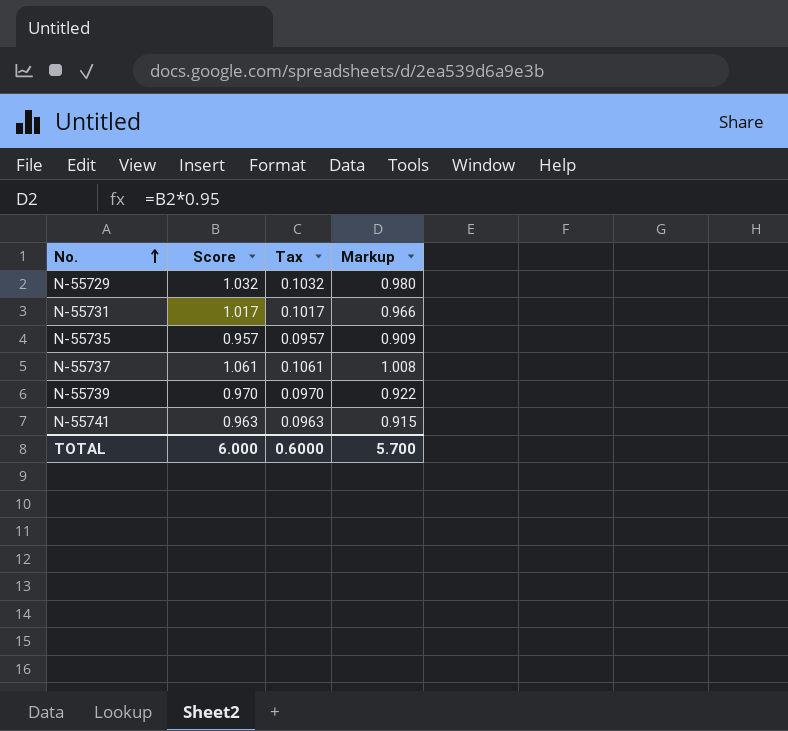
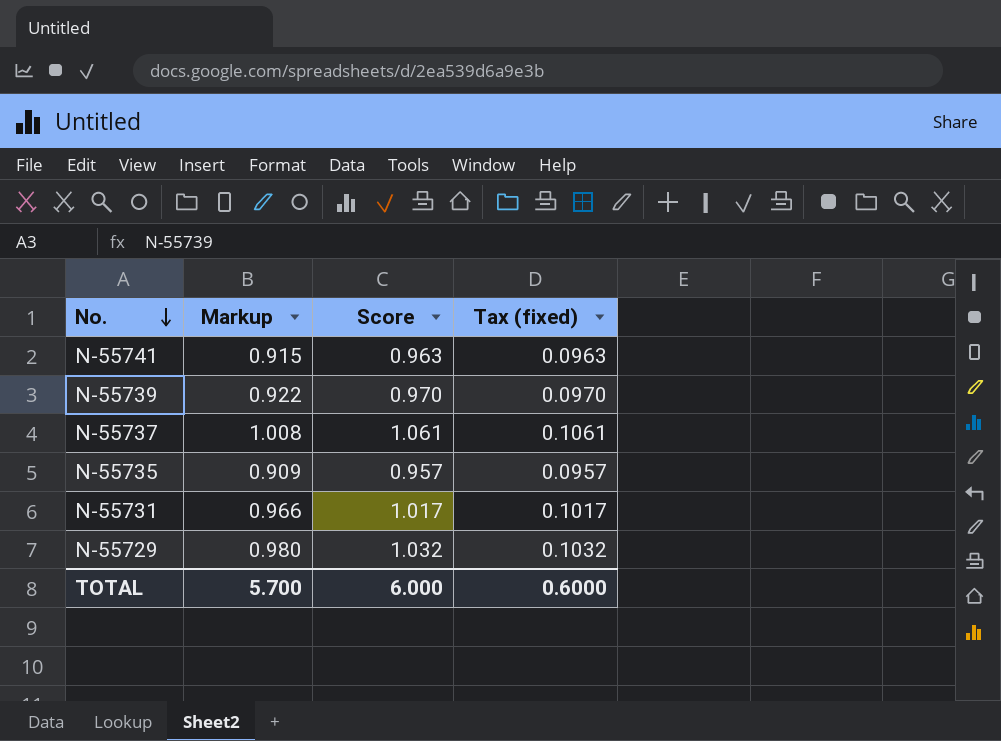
row order: No. ascending -> No. descending
column Markup | position: 4 -> 2
column name: Tax -> Tax (fixed)

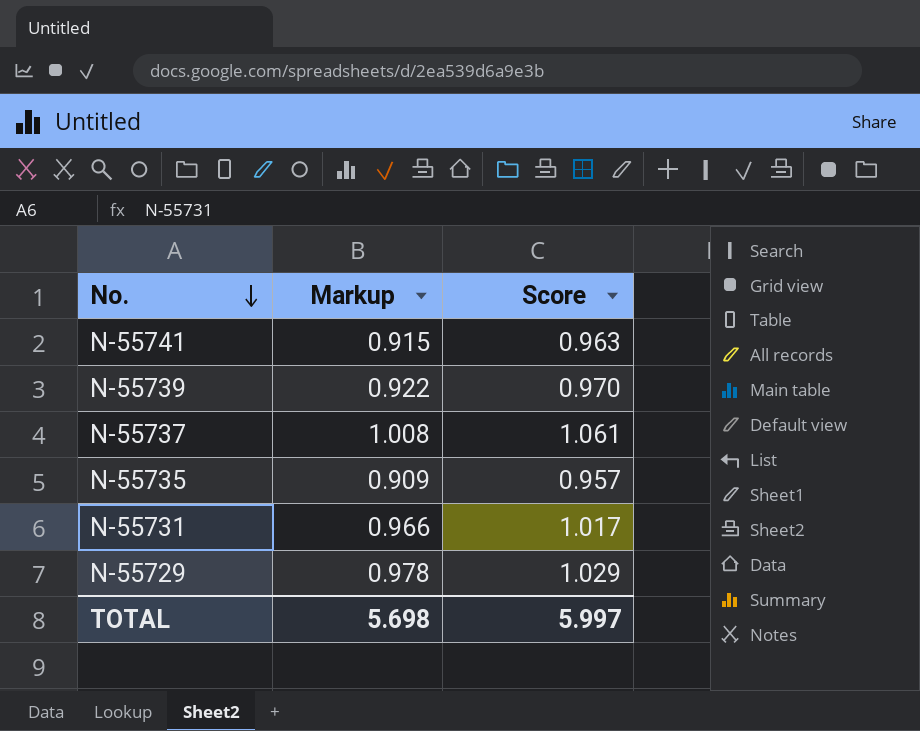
column Tax (fixed) | formula: [Score] * 0.1 -> none
N-55729 | Markup: 0.980 -> 0.978
N-55729 | Score: 1.032 -> 1.029
TOTAL | Markup: 5.700 -> 5.698
TOTAL | Score: 6.000 -> 5.997

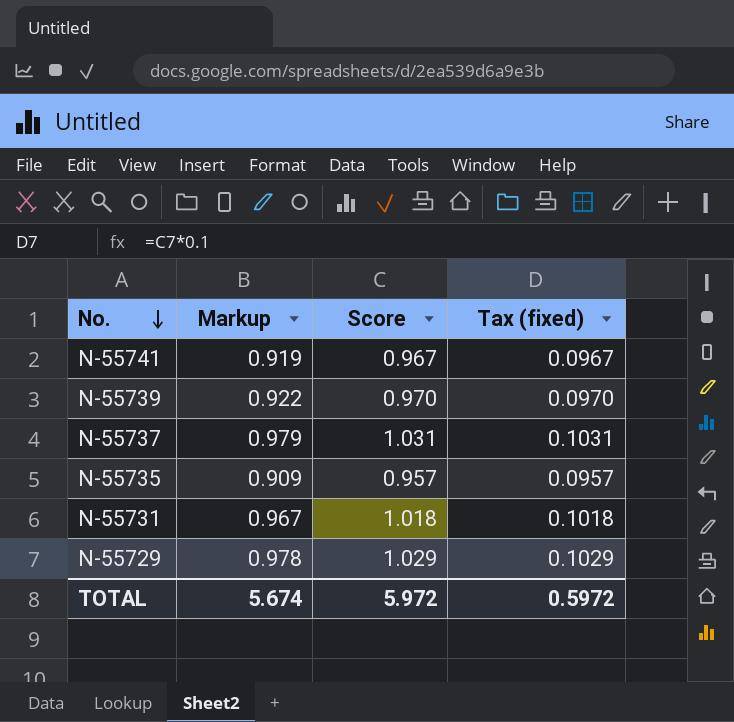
column Tax (fixed) | formula: none -> [Score] * 0.1
N-55741 | Markup: 0.915 -> 0.919
N-55741 | Score: 0.963 -> 0.967
N-55737 | Markup: 1.008 -> 0.979
N-55737 | Score: 1.061 -> 1.031
N-55731 | Markup: 0.966 -> 0.967
N-55731 | Score: 1.017 -> 1.018
TOTAL | Markup: 5.698 -> 5.674
TOTAL | Score: 5.997 -> 5.972

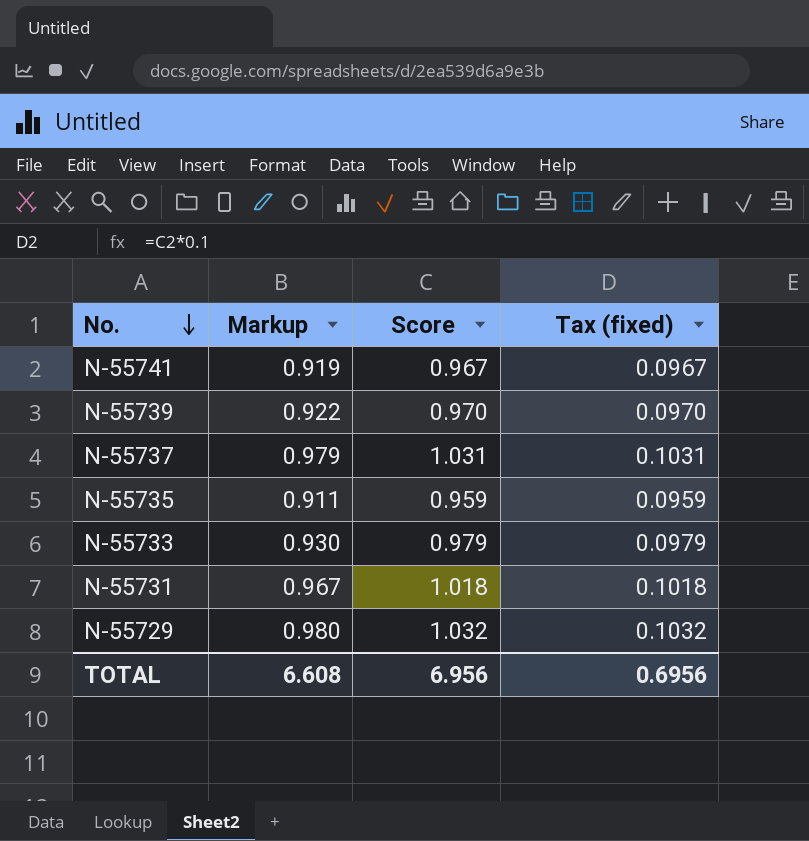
N-55735 | Markup: 0.909 -> 0.911
N-55735 | Score: 0.957 -> 0.959
N-55735 | Tax (fixed): 0.0957 -> 0.0959
row N-55733: none -> 0.930 | 0.979 | 0.0979
N-55729 | Markup: 0.978 -> 0.980
N-55729 | Score: 1.029 -> 1.032
N-55729 | Tax (fixed): 0.1029 -> 0.1032
TOTAL | Markup: 5.674 -> 6.608
TOTAL | Score: 5.972 -> 6.956
TOTAL | Tax (fixed): 0.5972 -> 0.6956

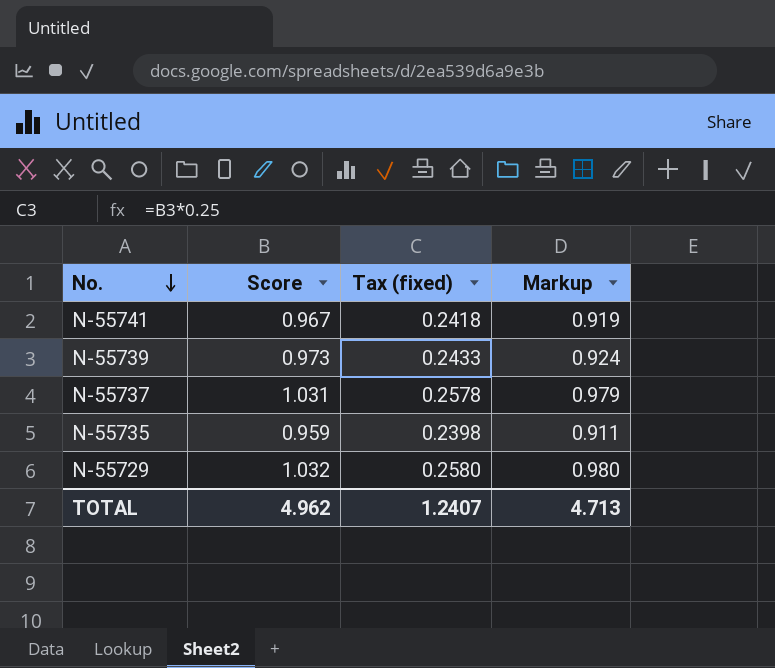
column Tax (fixed) | formula: [Score] * 0.1 -> [Score] * 0.25
column Markup | position: 2 -> 4
row N-55733: 0.930 | 0.979 | 0.0979 -> none
row N-55731: 0.967 | 1.018 | 0.1018 -> none
N-55739 | Score: 0.970 -> 0.973
N-55739 | Markup: 0.922 -> 0.924
TOTAL | Score: 6.956 -> 4.962
TOTAL | Tax (fixed): 0.6956 -> 1.2407
TOTAL | Markup: 6.608 -> 4.713

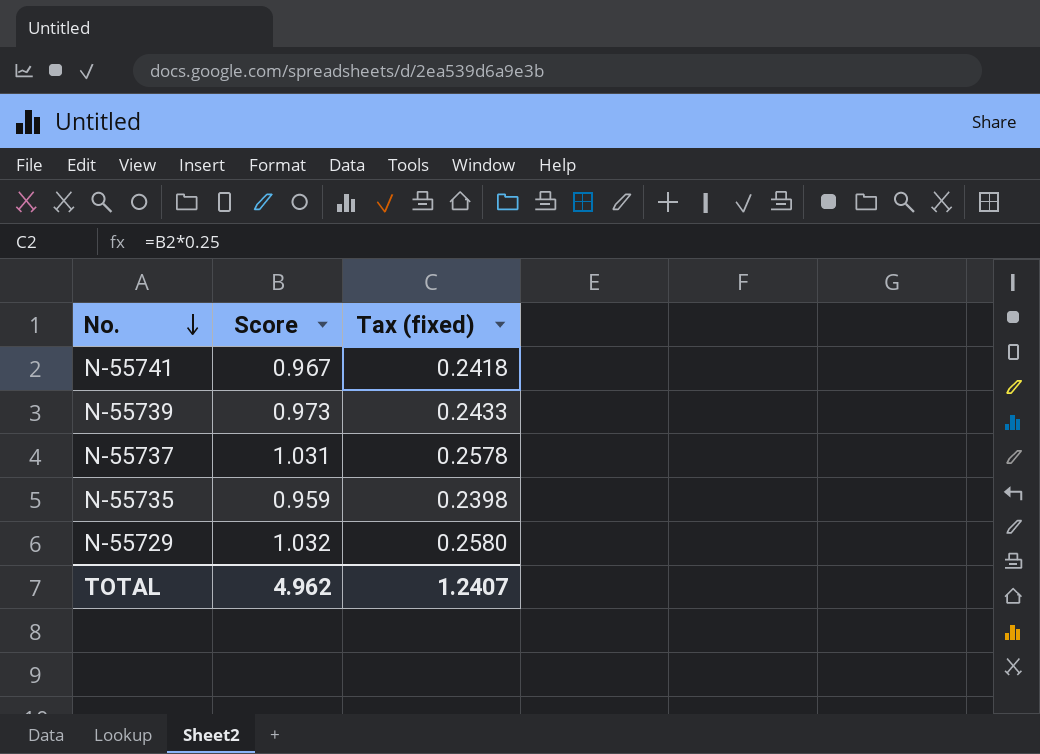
column Markup | formula: [Score] * 0.95 -> none

